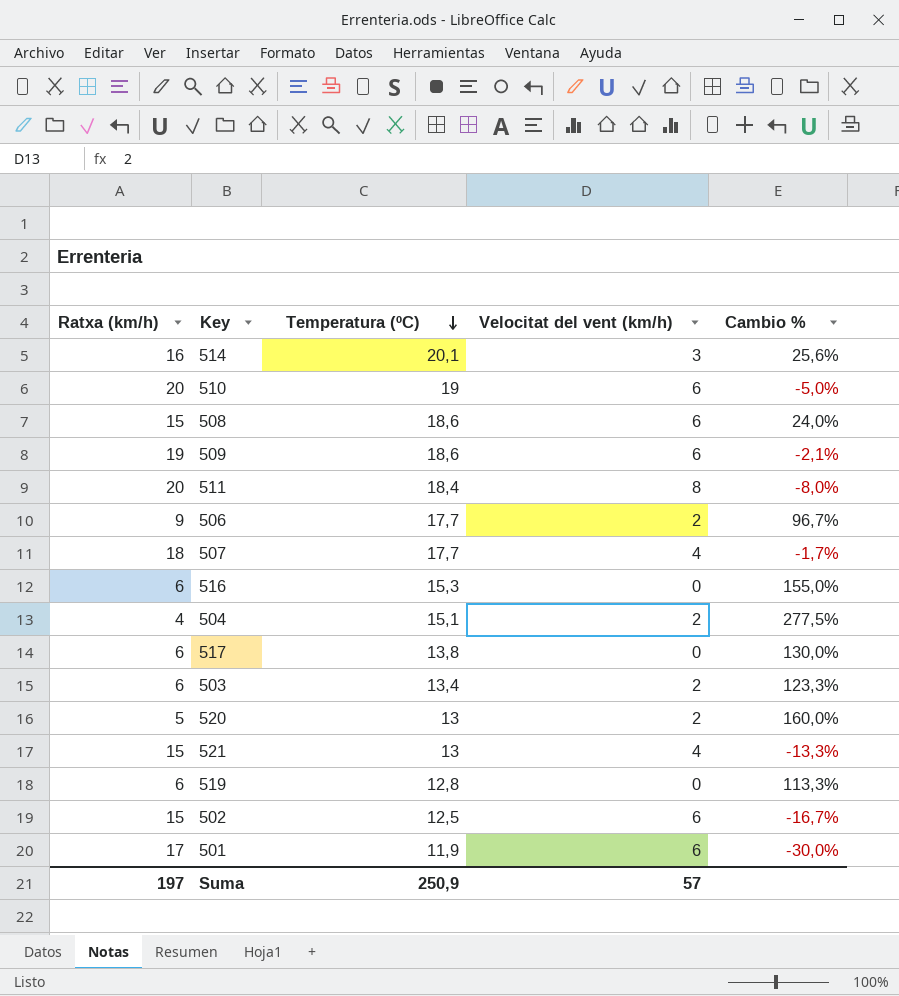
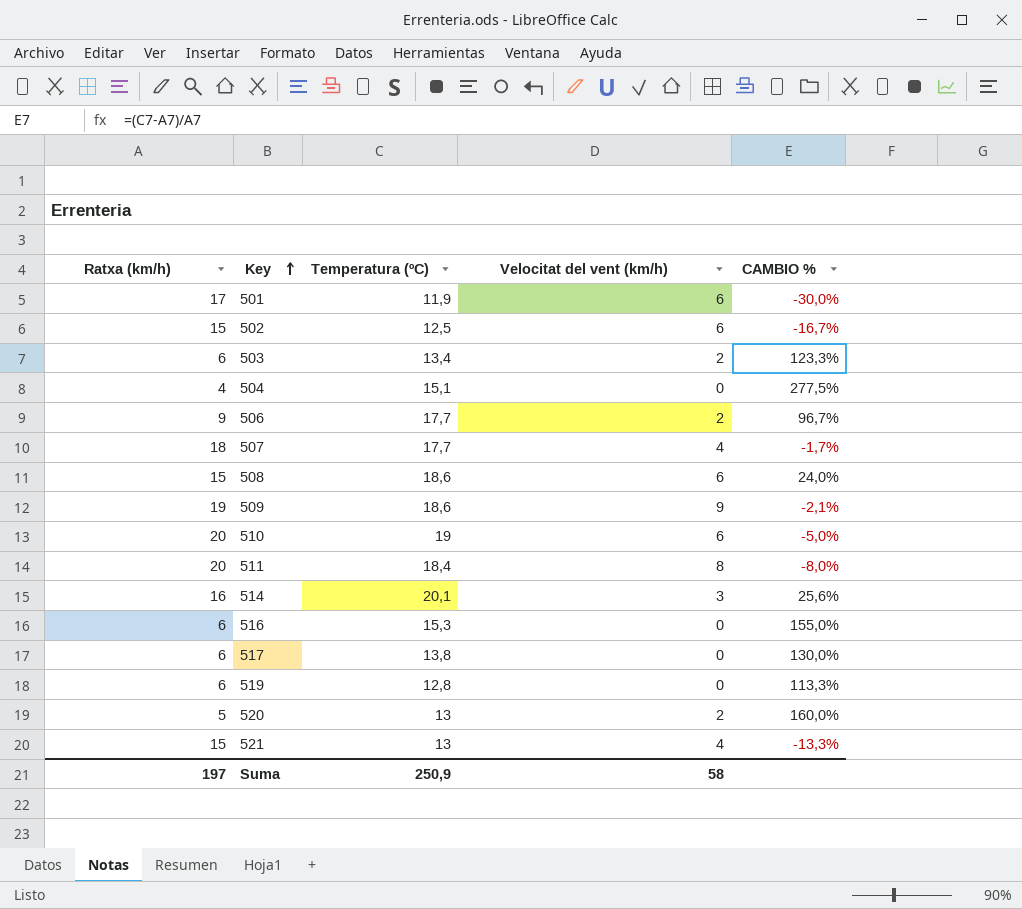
row order: Temperatura (ºC) descending -> Key ascending
column name: Cambio % -> CAMBIO %
504 | Velocitat del vent (km/h): 2 -> 0
509 | Velocitat del vent (km/h): 6 -> 9
Suma | Velocitat del vent (km/h): 57 -> 58

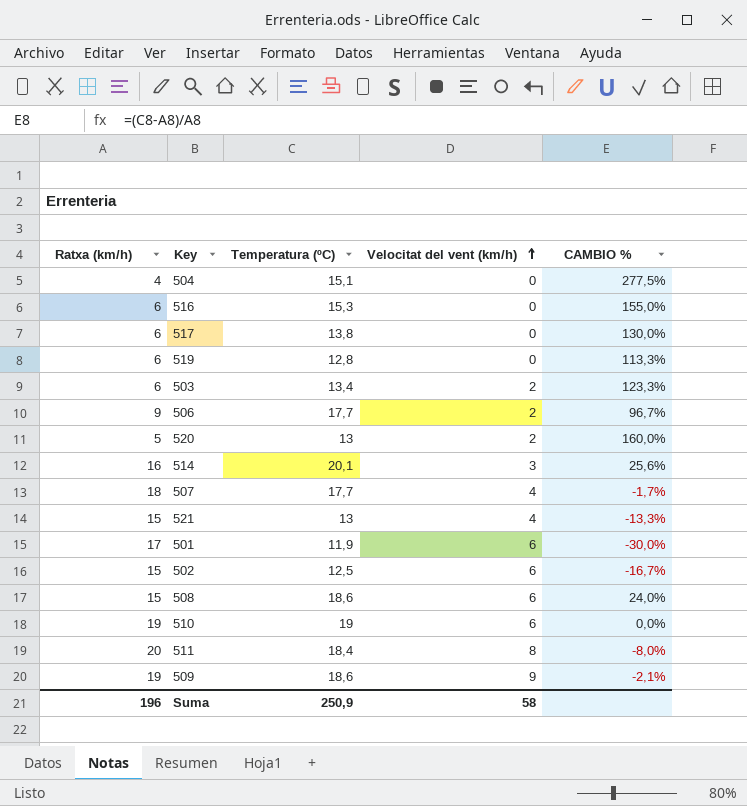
row order: Key ascending -> Velocitat del vent (km/h) ascending
510 | Ratxa (km/h): 20 -> 19
510 | CAMBIO %: -5,0% -> 0,0%
Suma | Ratxa (km/h): 197 -> 196

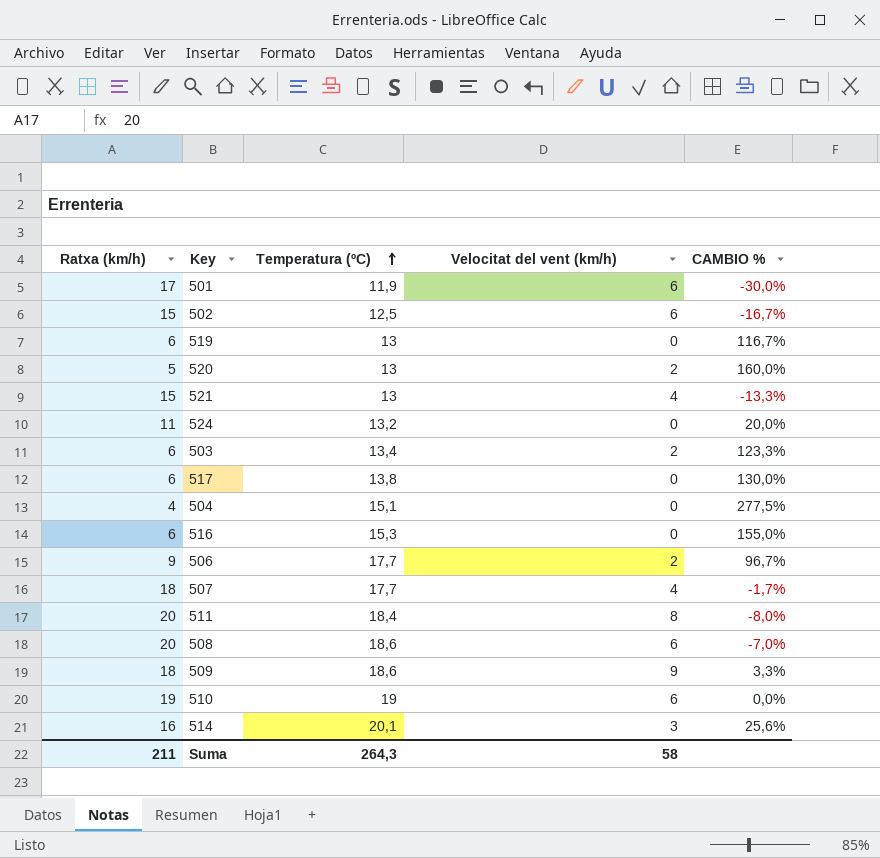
row order: Velocitat del vent (km/h) ascending -> Temperatura (ºC) ascending
519 | Temperatura (ºC): 12,8 -> 13
519 | CAMBIO %: 113,3% -> 116,7%
row 524: none -> 11 | 13,2 | 0 | 20,0%
508 | Ratxa (km/h): 15 -> 20
508 | CAMBIO %: 24,0% -> -7,0%
509 | Ratxa (km/h): 19 -> 18
509 | CAMBIO %: -2,1% -> 3,3%
Suma | Ratxa (km/h): 196 -> 211
Suma | Temperatura (ºC): 250,9 -> 264,3

